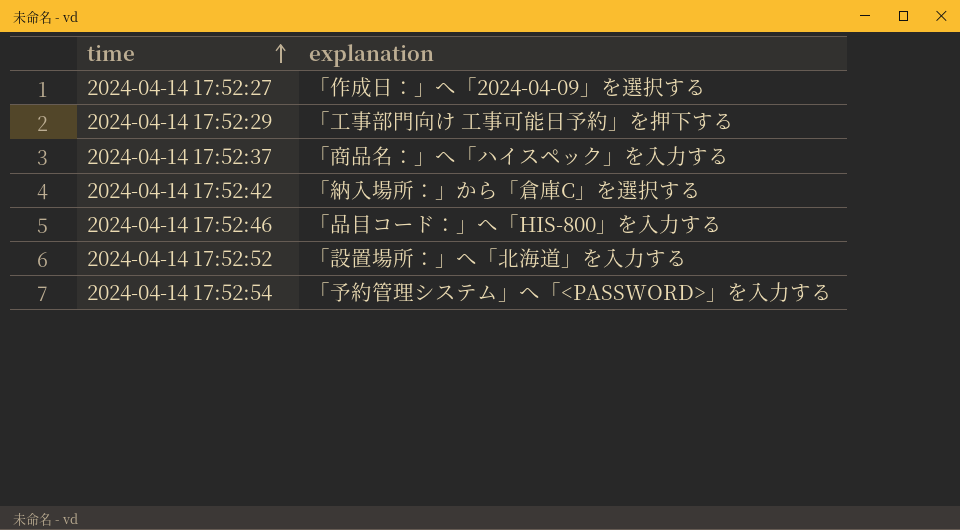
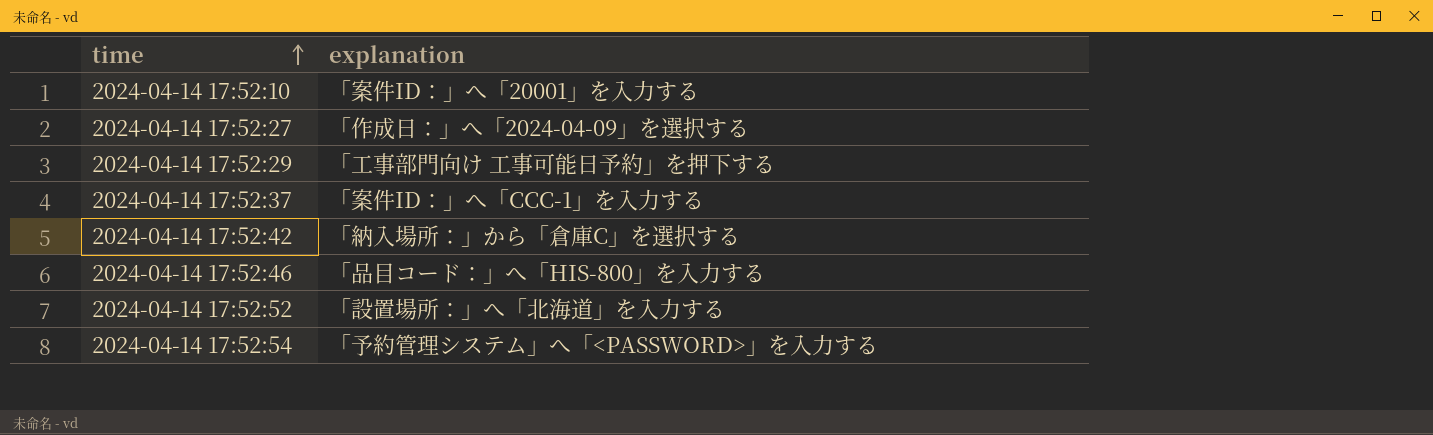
row 2024-04-14 17:52:10: none -> 「案件ID：」へ「20001」を入力する
2024-04-14 17:52:37 | explanation: 「商品名：」へ「ハイスペック」を入力する -> 「案件ID：」へ「CCC-1」を入力する

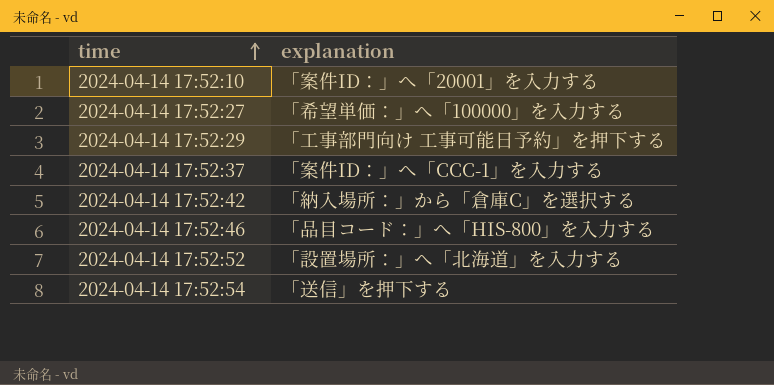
2024-04-14 17:52:27 | explanation: 「作成日：」へ「2024-04-09」を選択する -> 「希望単価：」へ「100000」を入力する
2024-04-14 17:52:54 | explanation: 「予約管理システム」へ「<PASSWORD>」を入力する -> 「送信」を押下する

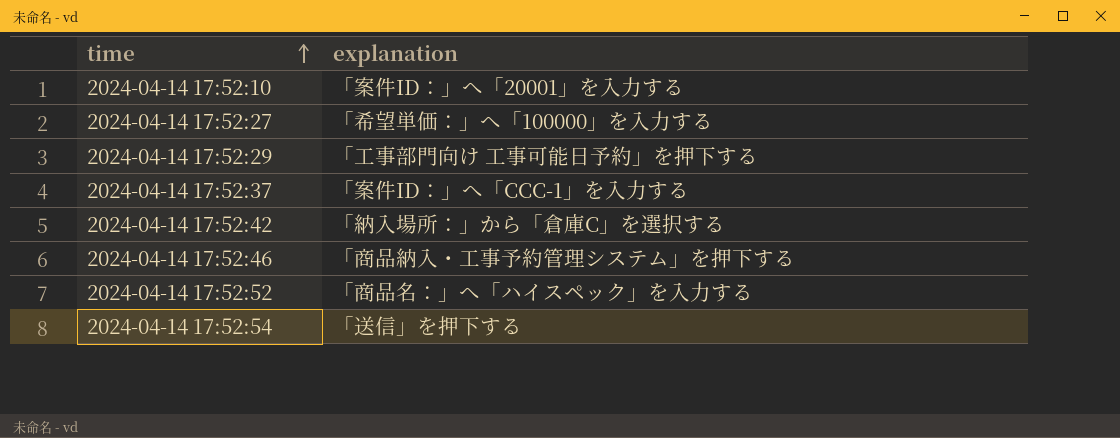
2024-04-14 17:52:46 | explanation: 「品目コード：」へ「HIS-800」を入力する -> 「商品納入・工事予約管理システム」を押下する
2024-04-14 17:52:52 | explanation: 「設置場所：」へ「北海道」を入力する -> 「商品名：」へ「ハイスペック」を入力する

